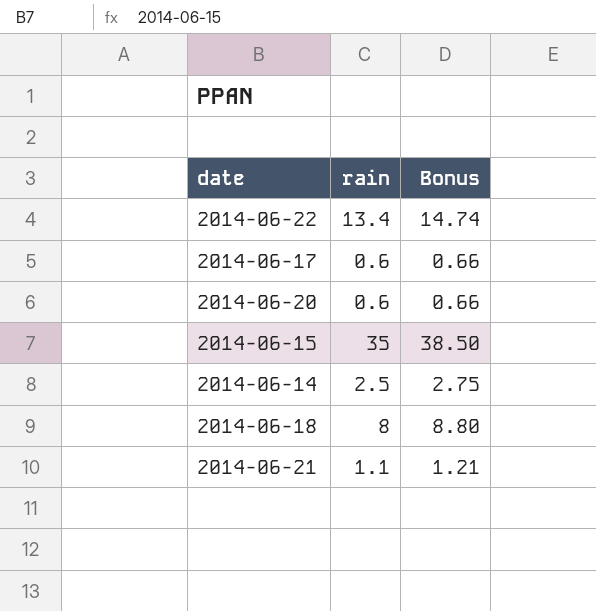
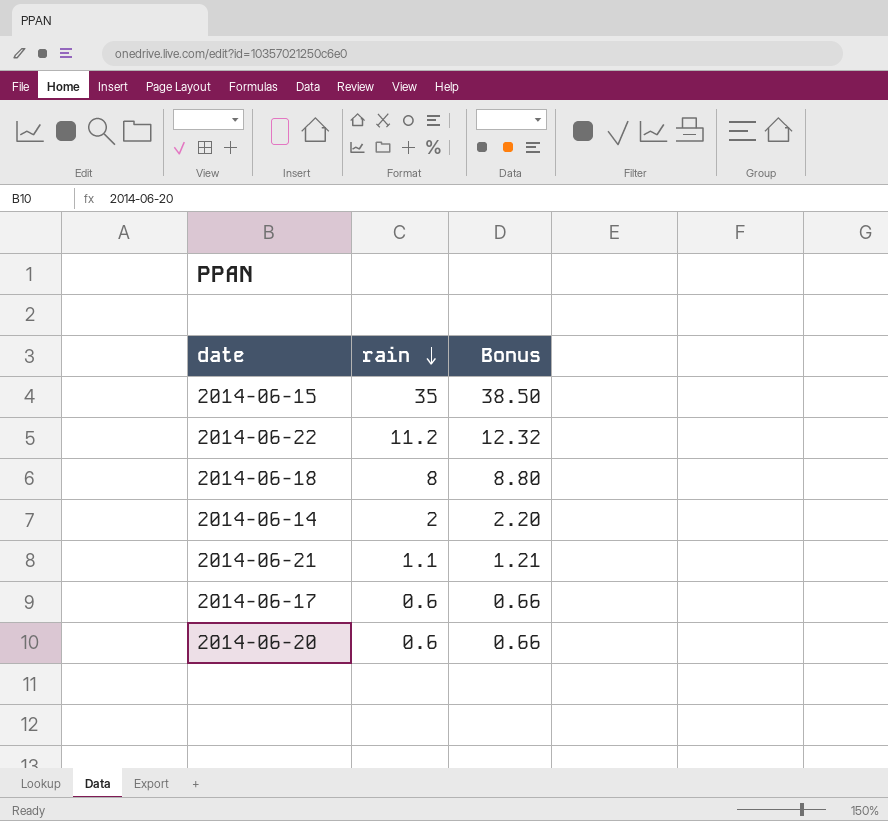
row order: none -> rain descending
2014-06-22 | rain: 13.4 -> 11.2
2014-06-22 | Bonus: 14.74 -> 12.32
2014-06-14 | rain: 2.5 -> 2
2014-06-14 | Bonus: 2.75 -> 2.20

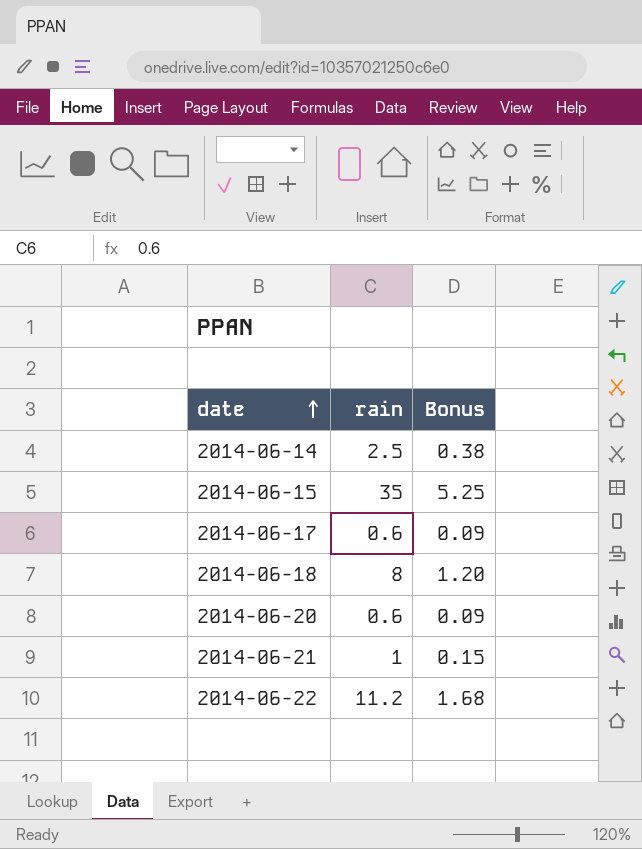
row order: rain descending -> date ascending
column Bonus | formula: [rain] * 1.1 -> [rain] * 0.15
2014-06-14 | rain: 2 -> 2.5
2014-06-21 | rain: 1.1 -> 1

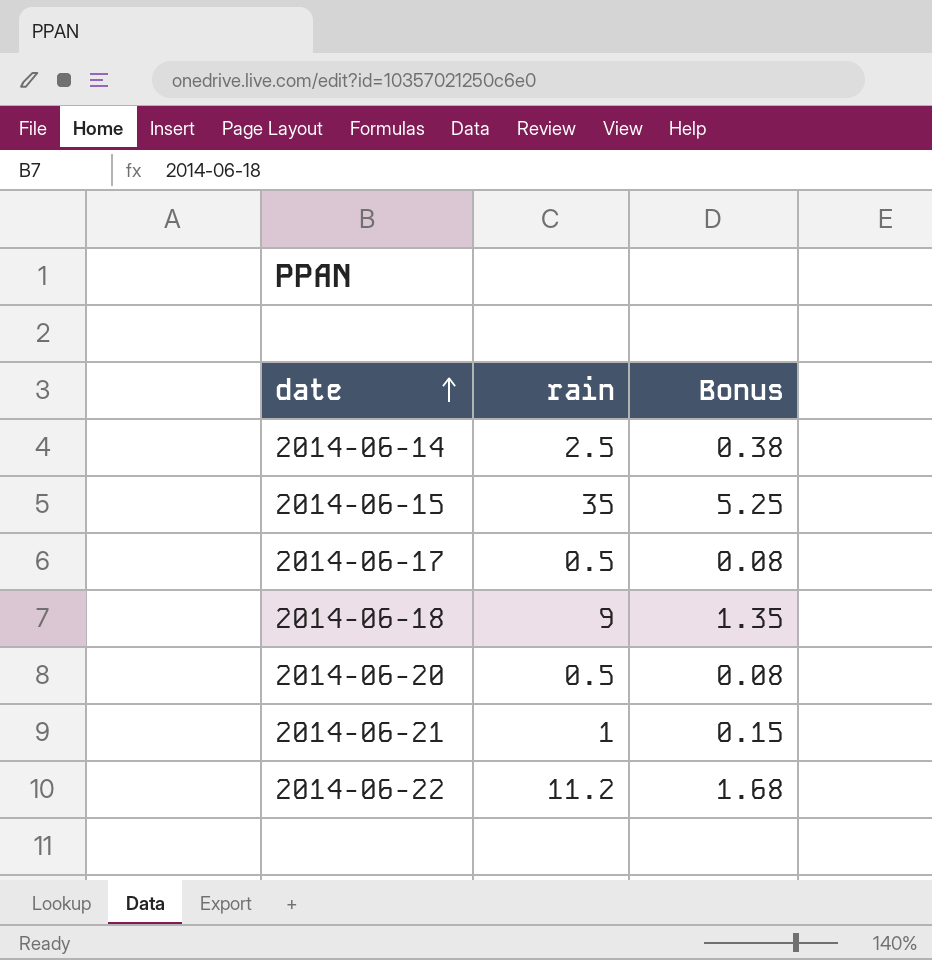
2014-06-17 | rain: 0.6 -> 0.5
2014-06-17 | Bonus: 0.09 -> 0.08
2014-06-18 | rain: 8 -> 9
2014-06-18 | Bonus: 1.20 -> 1.35
2014-06-20 | rain: 0.6 -> 0.5
2014-06-20 | Bonus: 0.09 -> 0.08

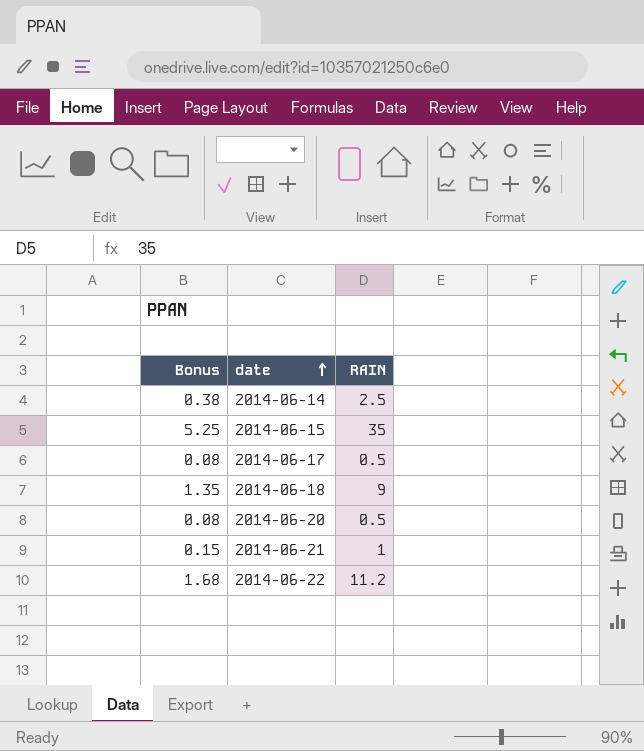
column Bonus | position: 3 -> 1
column name: rain -> RAIN

